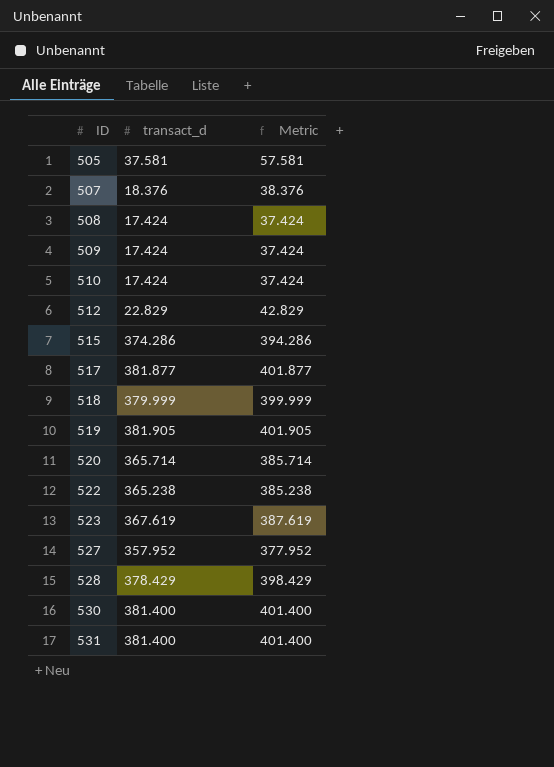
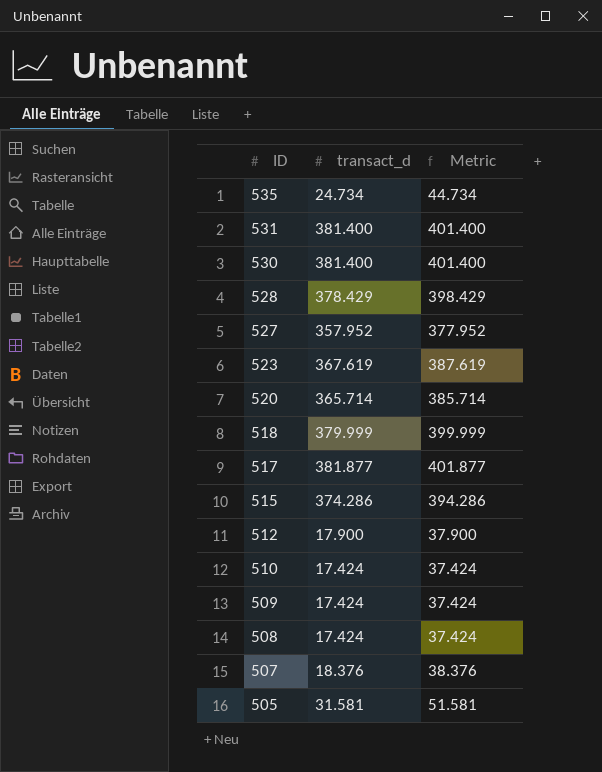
row order: ID ascending -> ID descending
row 519: 381.905 | 401.905 -> none
row 522: 365.238 | 385.238 -> none
row 535: none -> 24.734 | 44.734
512 | transact_d: 22.829 -> 17.900
512 | Metric: 42.829 -> 37.900
505 | transact_d: 37.581 -> 31.581
505 | Metric: 57.581 -> 51.581

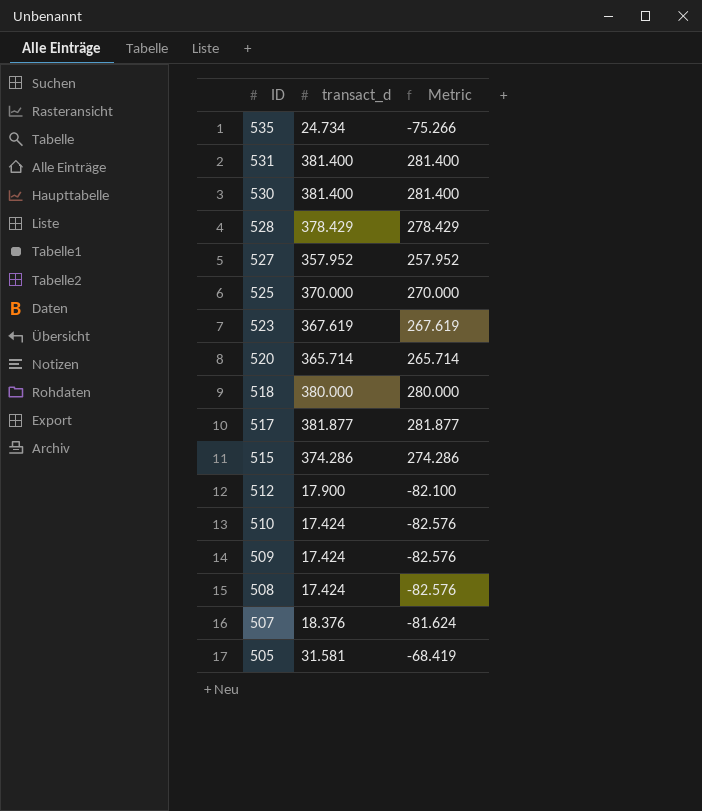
column Metric | formula: [transact_d] + 20 -> [transact_d] - 100
row 525: none -> 370.000 | 270.000
518 | transact_d: 379.999 -> 380.000

